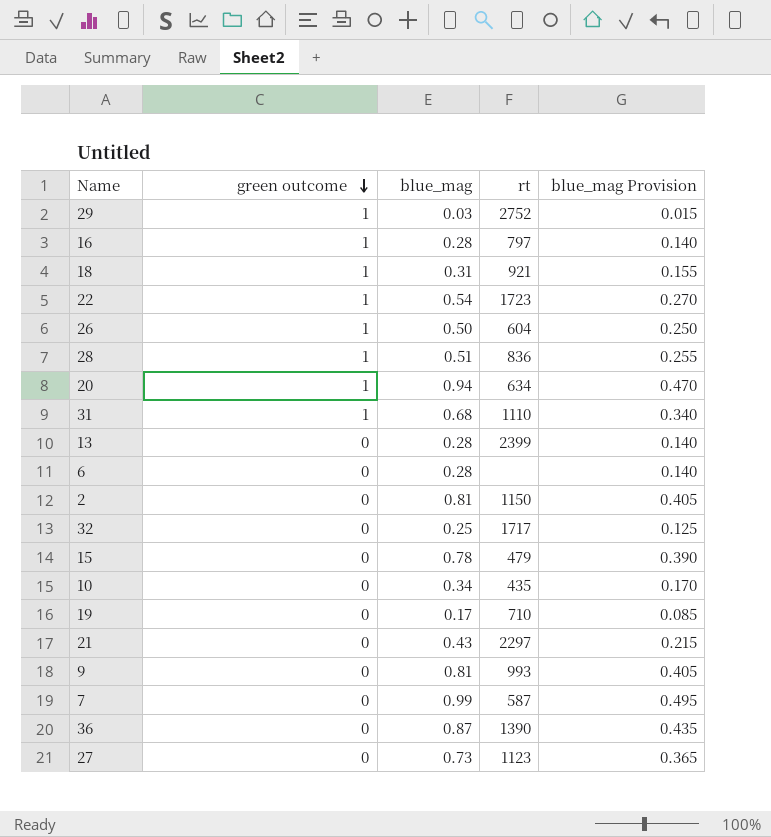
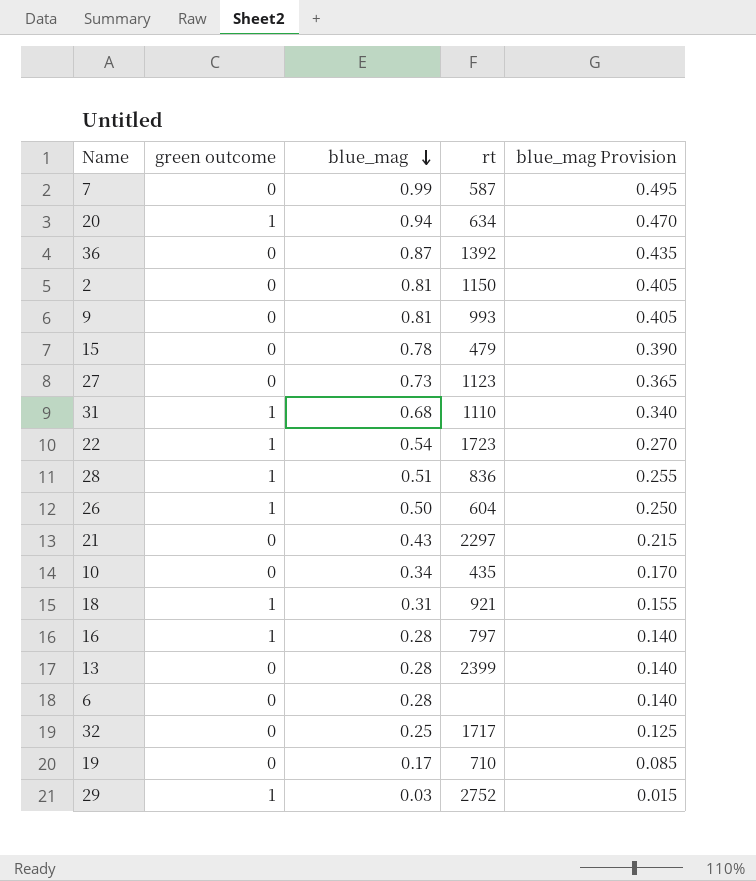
row order: green outcome descending -> blue_mag descending
36 | rt: 1390 -> 1392

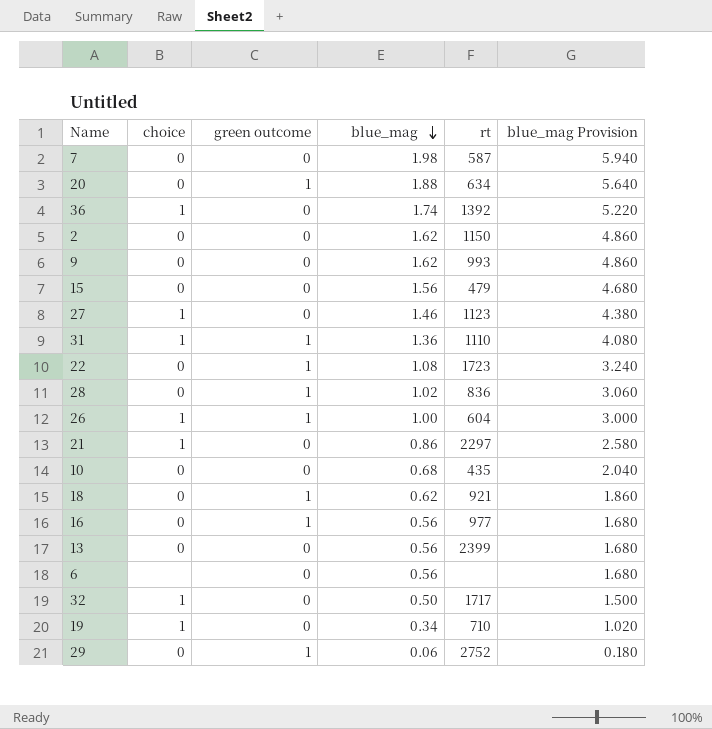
column choice | position: none -> 2
column blue_mag Provision | formula: [blue_mag] * 0.5 -> [blue_mag] * 3
7 | blue_mag: 0.99 -> 1.98
20 | blue_mag: 0.94 -> 1.88
36 | blue_mag: 0.87 -> 1.74
2 | blue_mag: 0.81 -> 1.62
9 | blue_mag: 0.81 -> 1.62
15 | blue_mag: 0.78 -> 1.56
27 | blue_mag: 0.73 -> 1.46
31 | blue_mag: 0.68 -> 1.36
22 | blue_mag: 0.54 -> 1.08
28 | blue_mag: 0.51 -> 1.02
26 | blue_mag: 0.50 -> 1.00
21 | blue_mag: 0.43 -> 0.86
10 | blue_mag: 0.34 -> 0.68
18 | blue_mag: 0.31 -> 0.62
16 | blue_mag: 0.28 -> 0.56
16 | rt: 797 -> 977
13 | blue_mag: 0.28 -> 0.56
6 | blue_mag: 0.28 -> 0.56
32 | blue_mag: 0.25 -> 0.50
19 | blue_mag: 0.17 -> 0.34
29 | blue_mag: 0.03 -> 0.06

